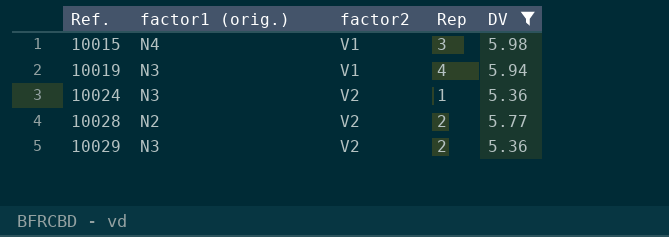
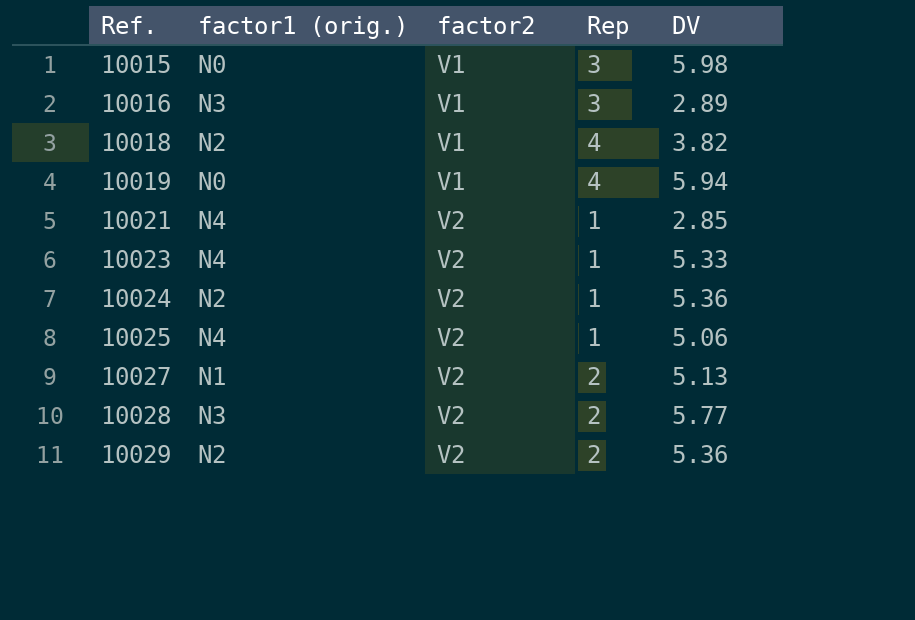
filter: DV >= 5.36 -> none
10015 | factor1 (orig.): N4 -> N0
10019 | factor1 (orig.): N3 -> N0
10024 | factor1 (orig.): N3 -> N2
10028 | factor1 (orig.): N2 -> N3
10029 | factor1 (orig.): N3 -> N2

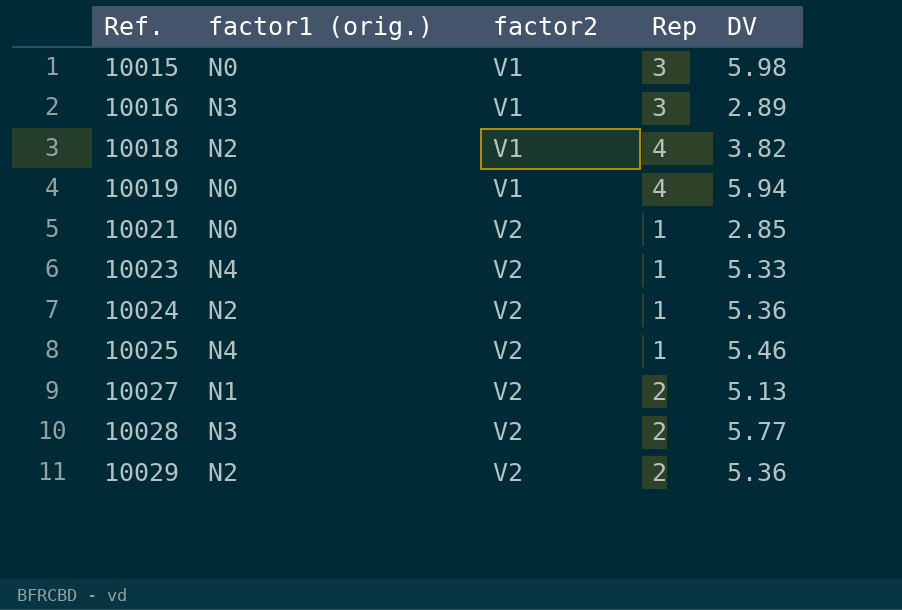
10021 | factor1 (orig.): N4 -> N0
10025 | DV: 5.06 -> 5.46

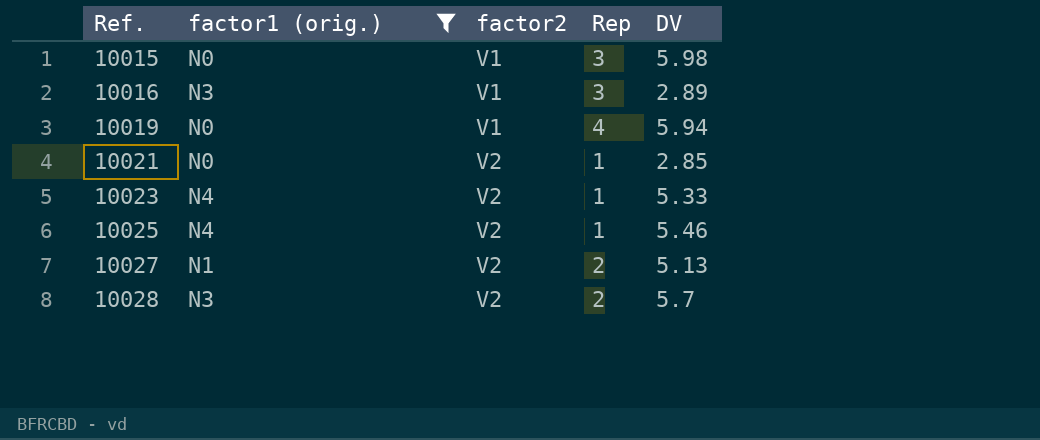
filter: none -> factor1 (orig.) != N2
10028 | DV: 5.77 -> 5.7

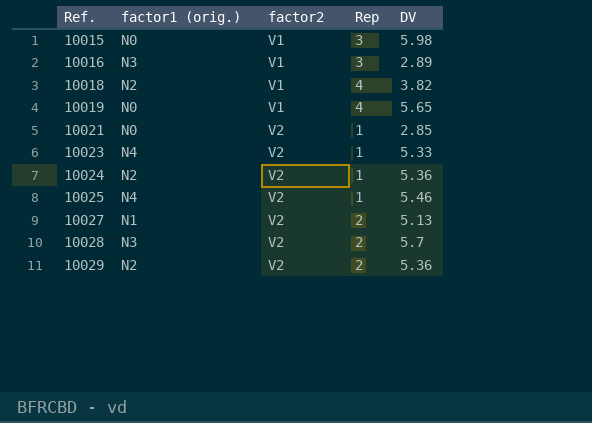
filter: factor1 (orig.) != N2 -> none
10019 | DV: 5.94 -> 5.65

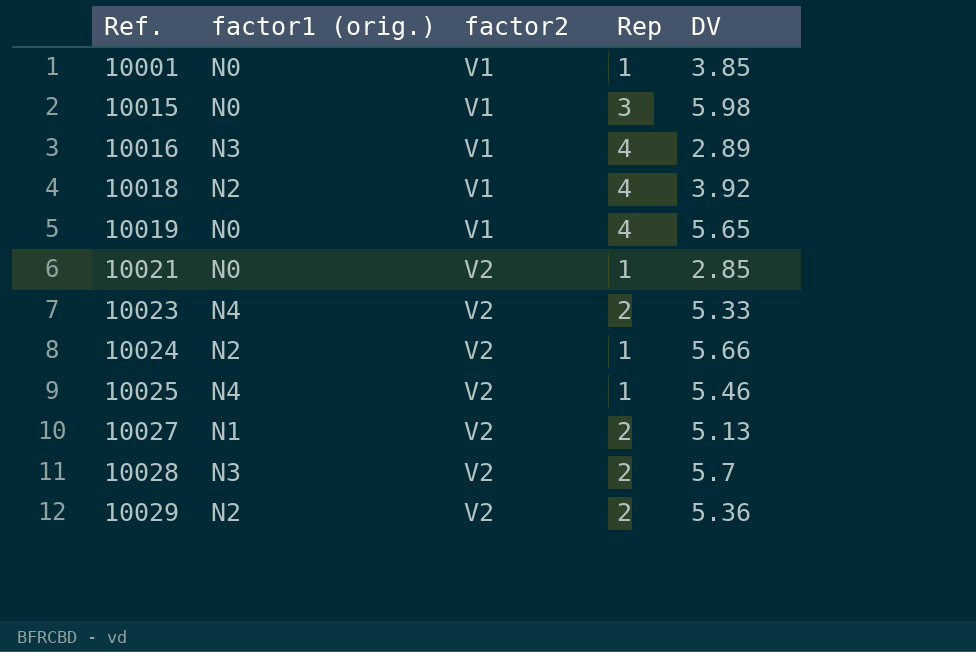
row 10001: none -> N0 | V1 | 1 | 3.85
10016 | Rep: 3 -> 4
10018 | DV: 3.82 -> 3.92
10023 | Rep: 1 -> 2
10024 | DV: 5.36 -> 5.66

